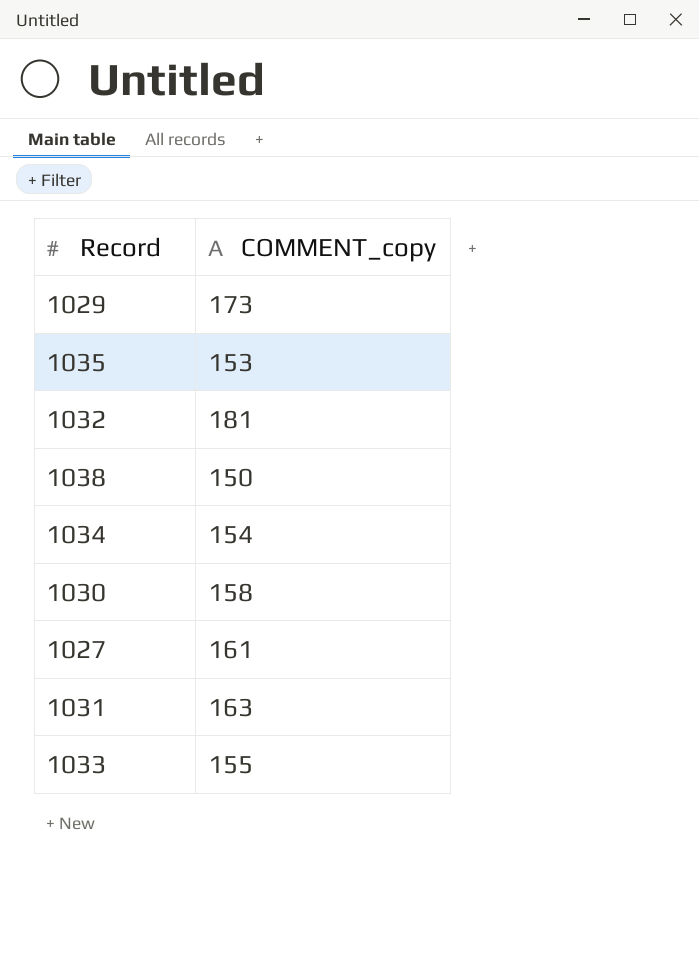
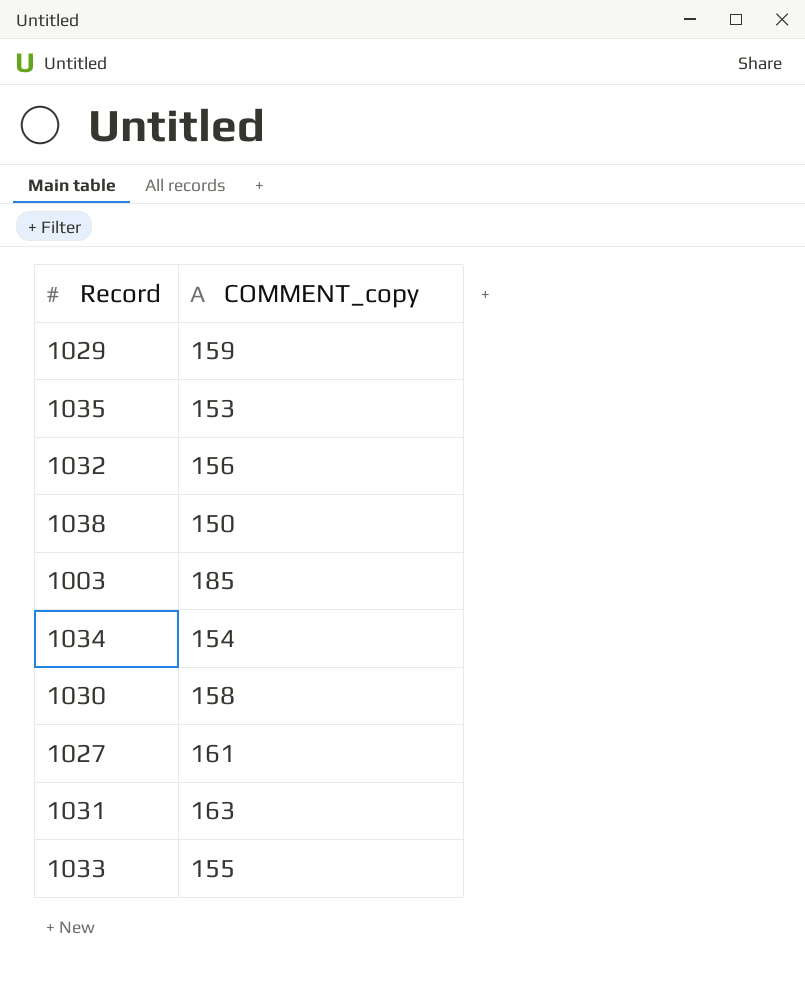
1029 | COMMENT_copy: 173 -> 159
1032 | COMMENT_copy: 181 -> 156
row 1003: none -> 185

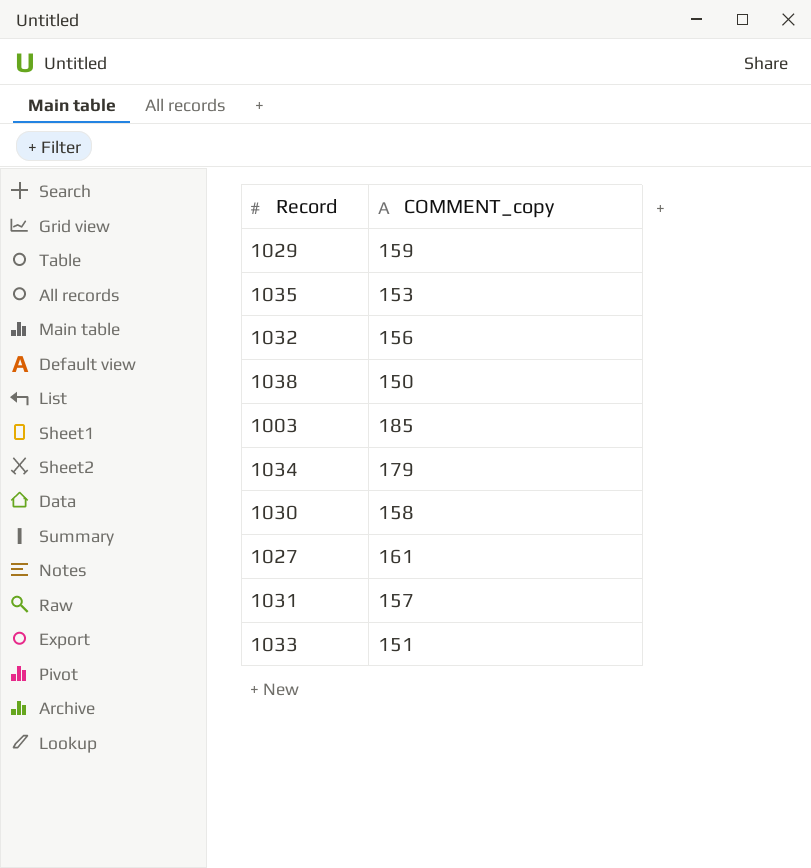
1034 | COMMENT_copy: 154 -> 179
1031 | COMMENT_copy: 163 -> 157
1033 | COMMENT_copy: 155 -> 151

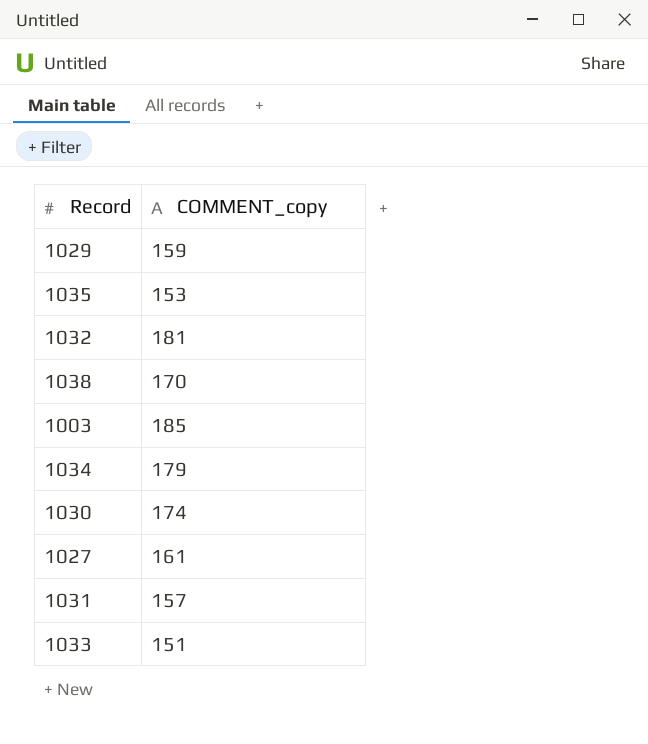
1032 | COMMENT_copy: 156 -> 181
1038 | COMMENT_copy: 150 -> 170
1030 | COMMENT_copy: 158 -> 174

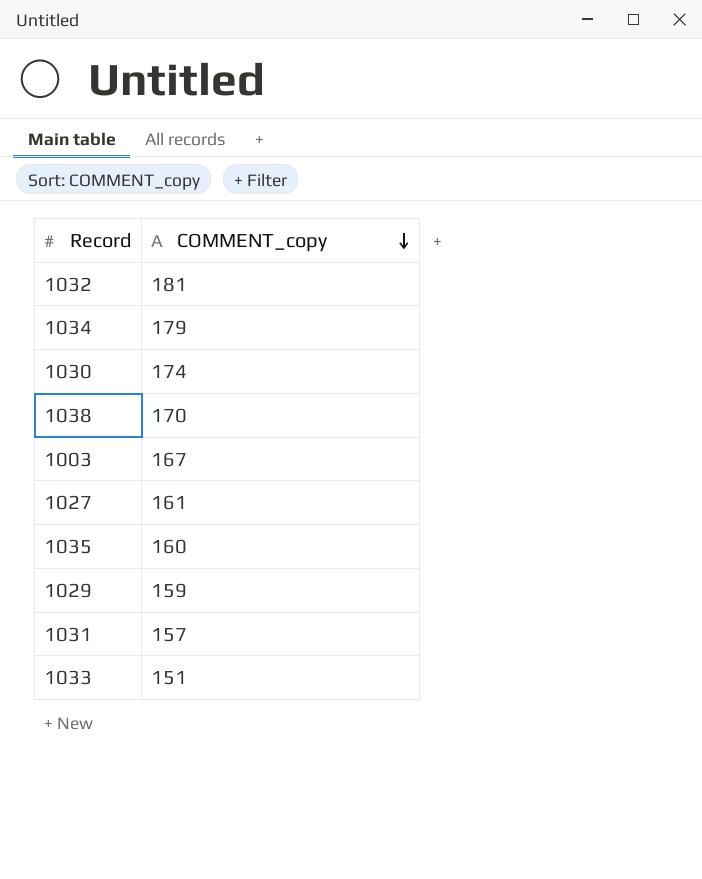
row order: none -> COMMENT_copy descending
1003 | COMMENT_copy: 185 -> 167
1035 | COMMENT_copy: 153 -> 160

